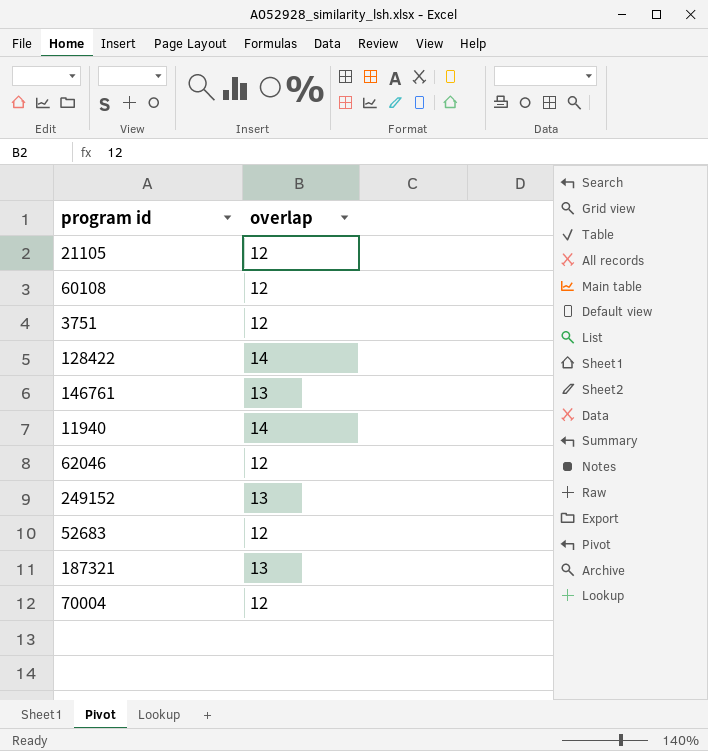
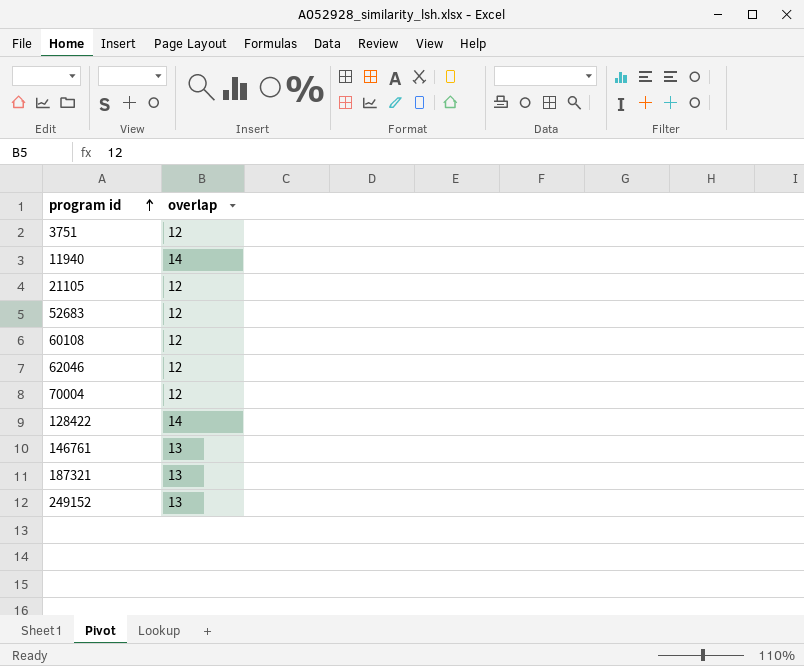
row order: none -> program id ascending

